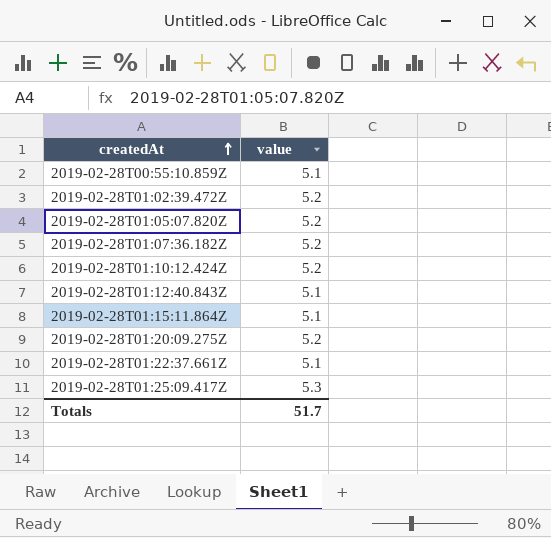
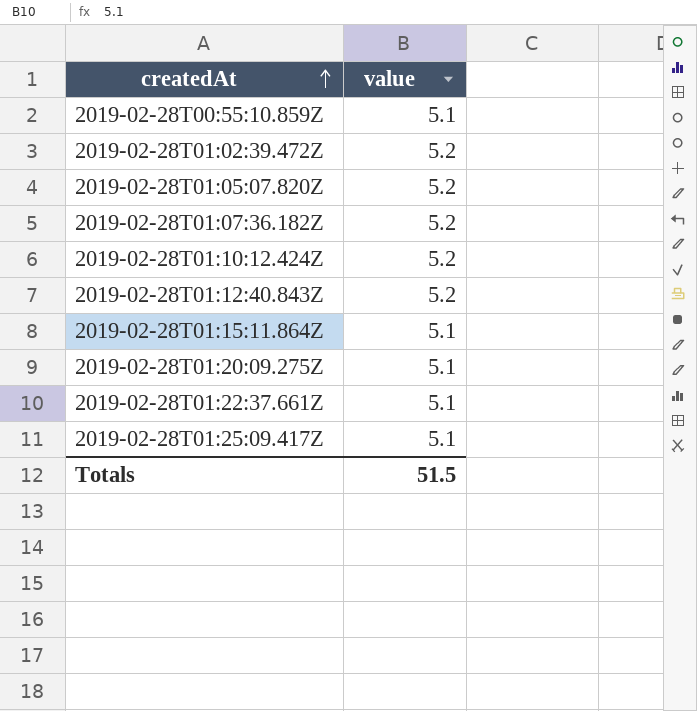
2019-02-28T01:12:40.843Z | value: 5.1 -> 5.2
2019-02-28T01:20:09.275Z | value: 5.2 -> 5.1
2019-02-28T01:25:09.417Z | value: 5.3 -> 5.1
Totals | value: 51.7 -> 51.5

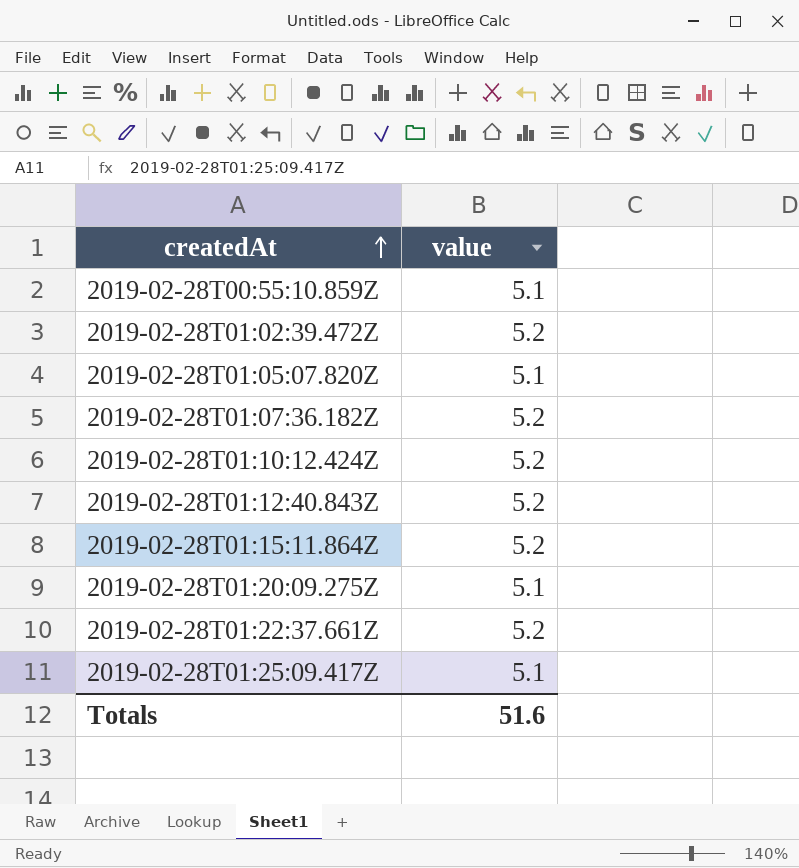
2019-02-28T01:05:07.820Z | value: 5.2 -> 5.1
2019-02-28T01:15:11.864Z | value: 5.1 -> 5.2
2019-02-28T01:22:37.661Z | value: 5.1 -> 5.2
Totals | value: 51.5 -> 51.6

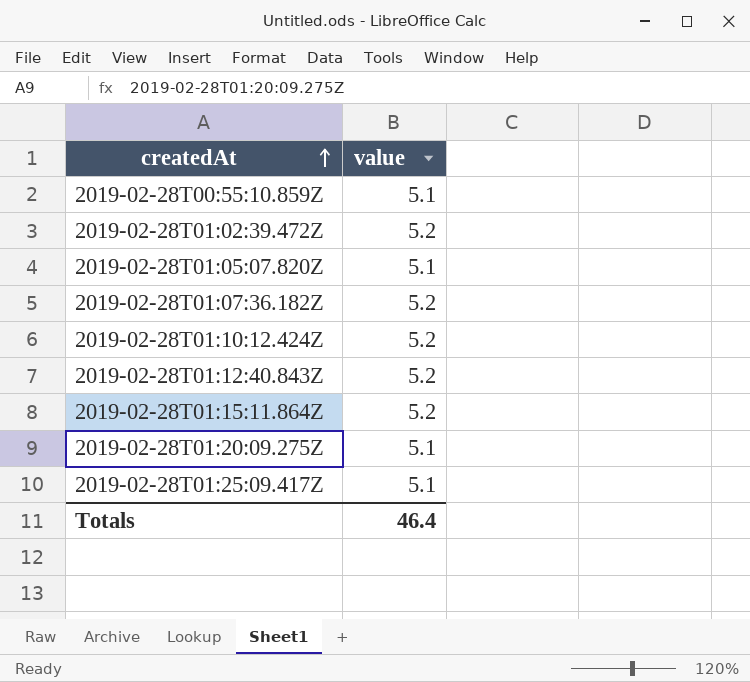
row 2019-02-28T01:22:37.661Z: 5.2 -> none
Totals | value: 51.6 -> 46.4

